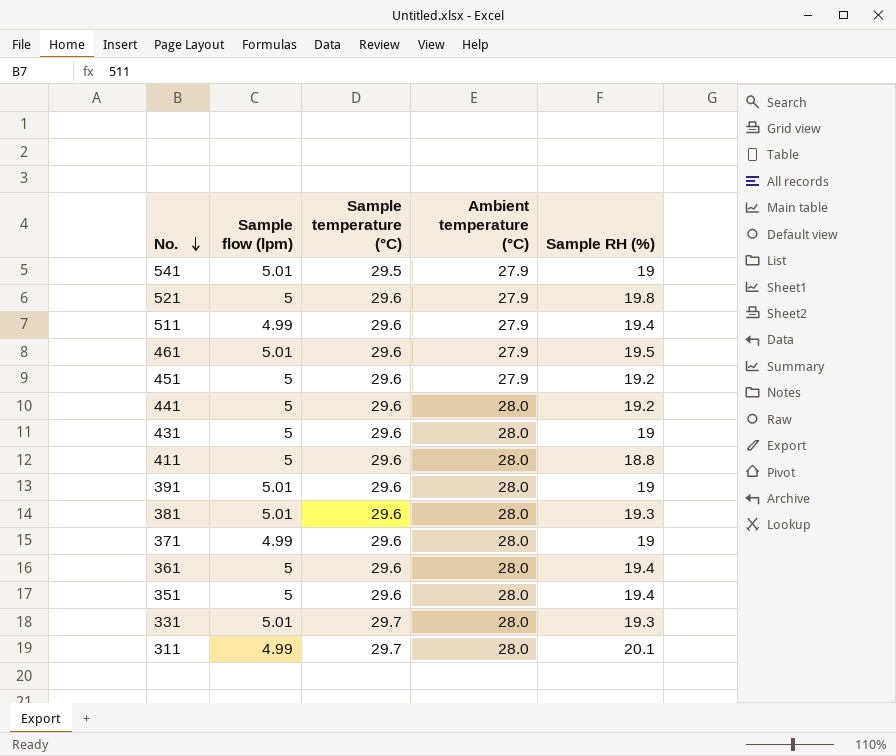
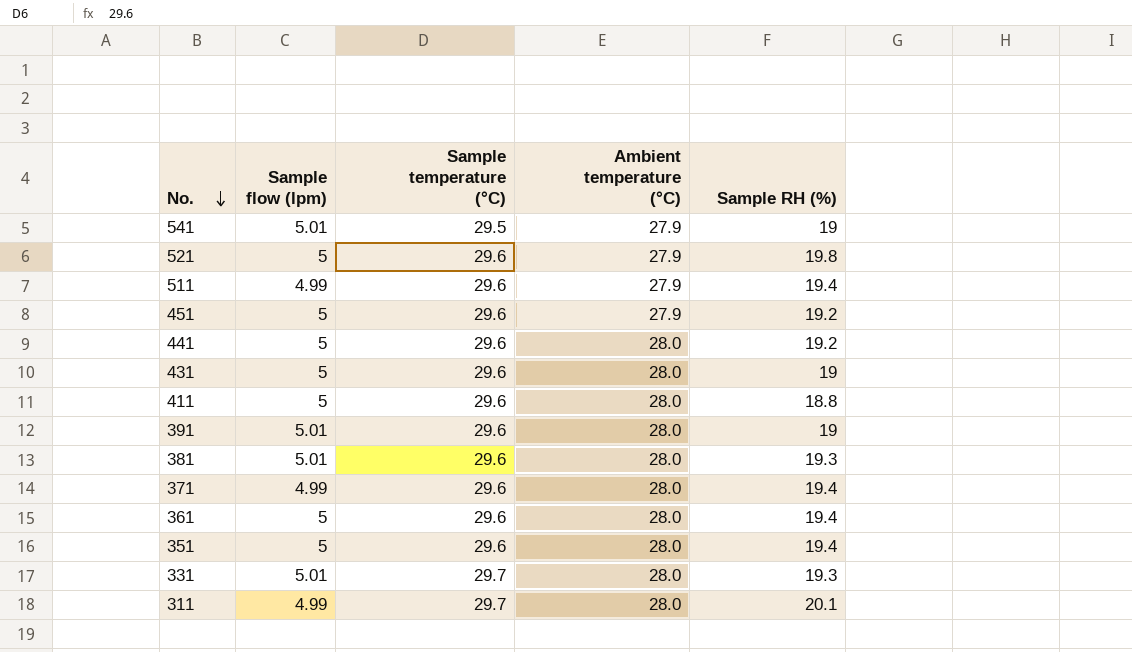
row 461: 5.01 | 29.6 | 27.9 | 19.5 -> none
371 | Sample RH (%): 19 -> 19.4

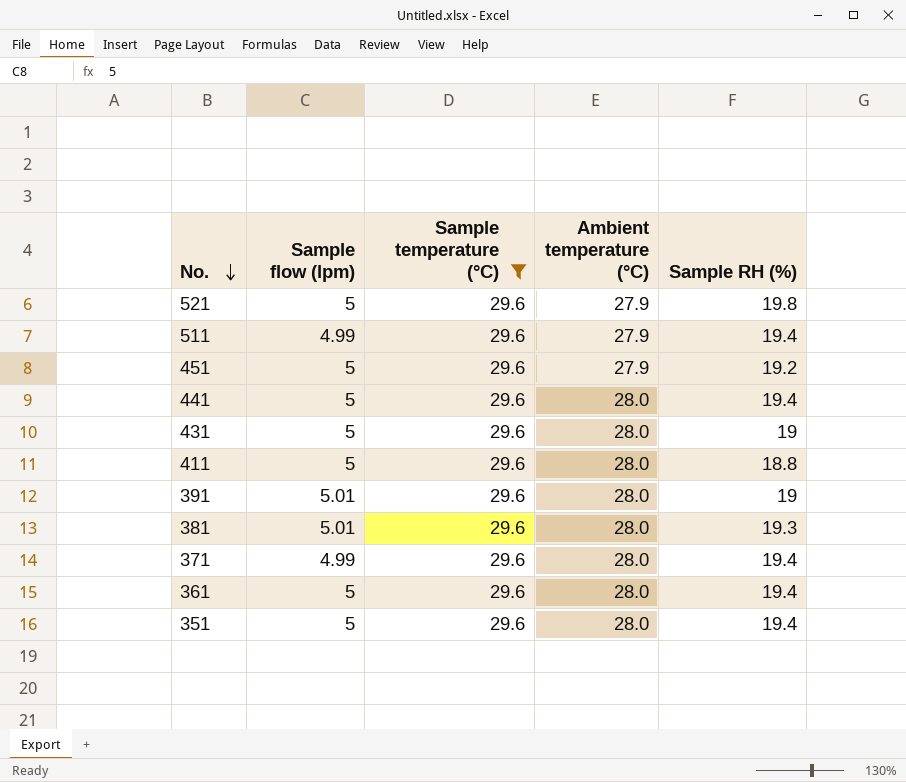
filter: none -> Sample temperature (°C) = 29.6
441 | Sample RH (%): 19.2 -> 19.4

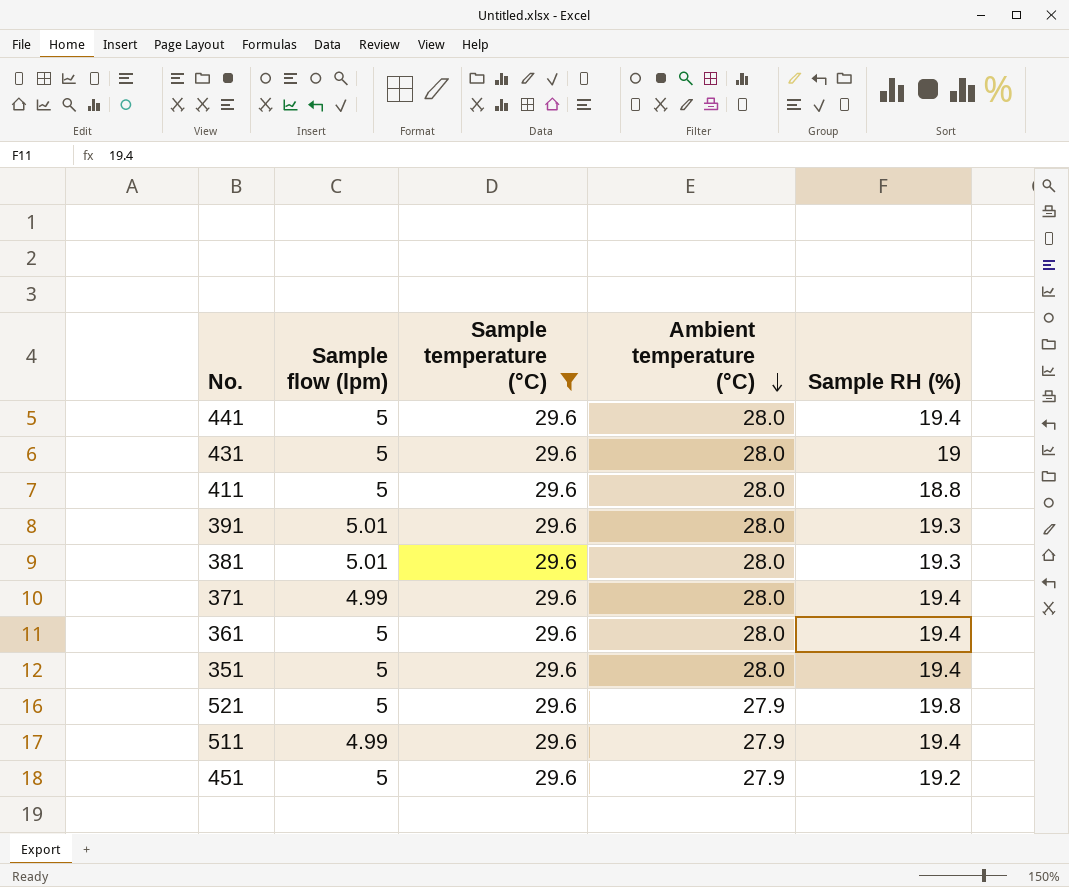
row order: No. descending -> Ambient temperature (°C) descending
391 | Sample RH (%): 19 -> 19.3

